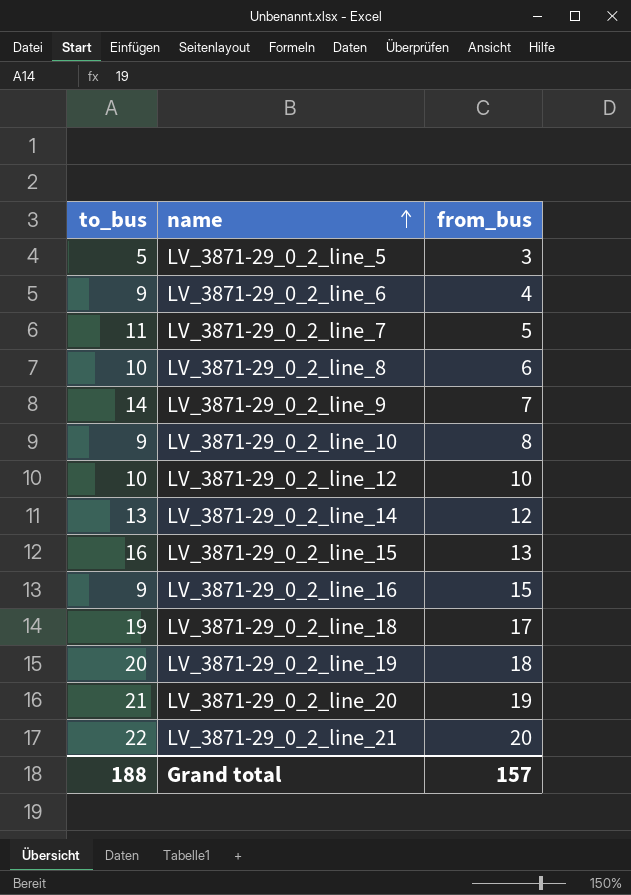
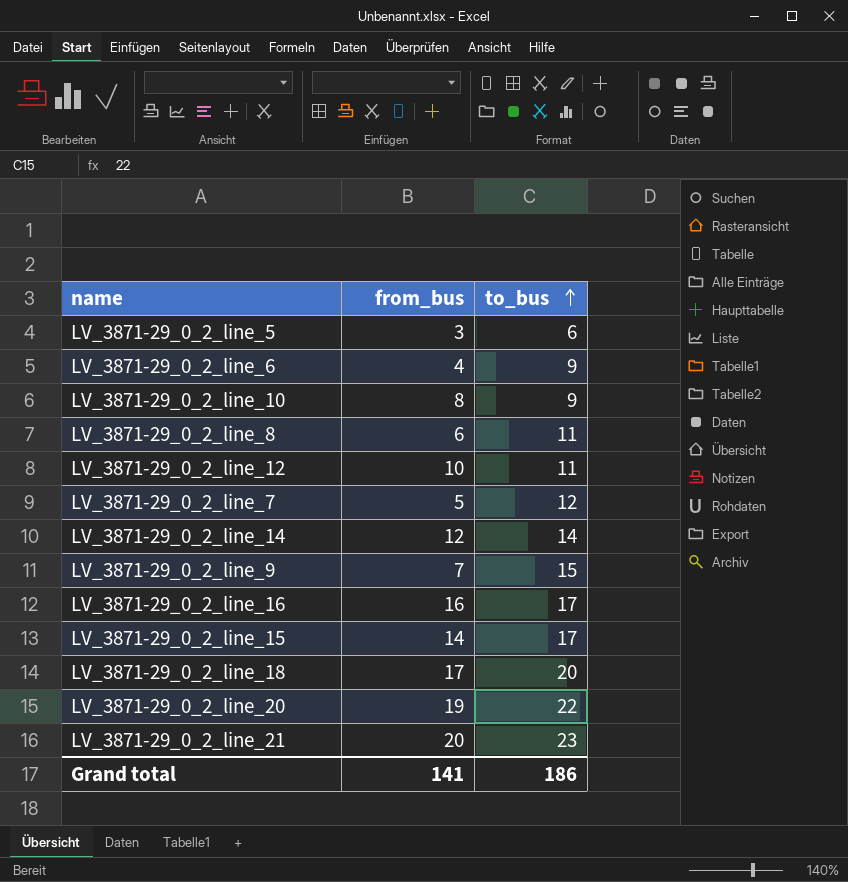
row order: name ascending -> to_bus ascending
column to_bus | position: 1 -> 3
row LV_3871-29_0_2_line_19: 20 | 18 -> none
LV_3871-29_0_2_line_5 | to_bus: 5 -> 6
LV_3871-29_0_2_line_8 | to_bus: 10 -> 11
LV_3871-29_0_2_line_12 | to_bus: 10 -> 11
LV_3871-29_0_2_line_7 | to_bus: 11 -> 12
LV_3871-29_0_2_line_14 | to_bus: 13 -> 14
LV_3871-29_0_2_line_9 | to_bus: 14 -> 15
LV_3871-29_0_2_line_16 | from_bus: 15 -> 16
LV_3871-29_0_2_line_16 | to_bus: 9 -> 17
LV_3871-29_0_2_line_15 | from_bus: 13 -> 14
LV_3871-29_0_2_line_15 | to_bus: 16 -> 17
LV_3871-29_0_2_line_18 | to_bus: 19 -> 20
LV_3871-29_0_2_line_20 | to_bus: 21 -> 22
LV_3871-29_0_2_line_21 | to_bus: 22 -> 23
Grand total | from_bus: 157 -> 141
Grand total | to_bus: 188 -> 186

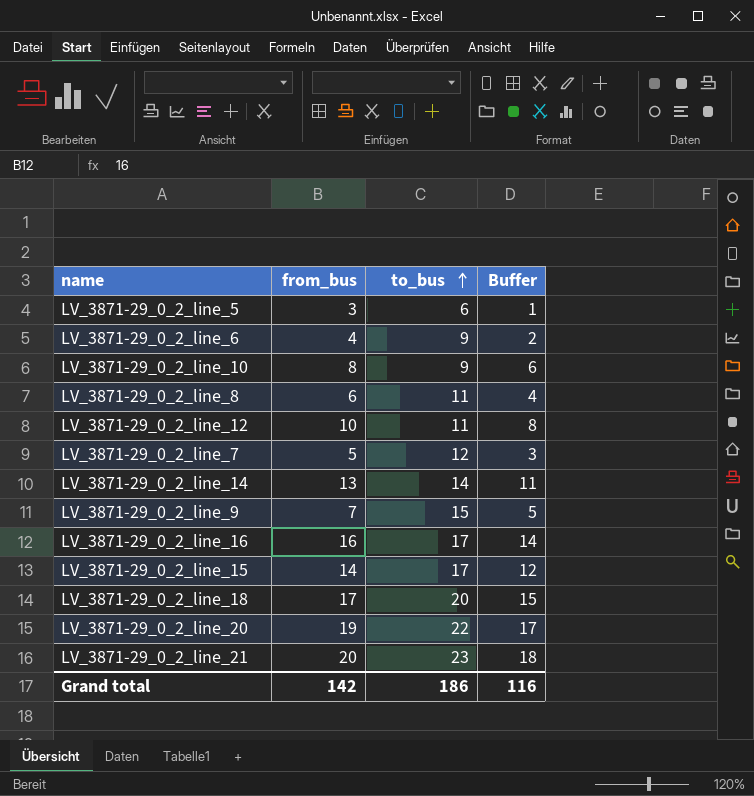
column Buffer | formula: none -> [from_bus] - 2
LV_3871-29_0_2_line_14 | from_bus: 12 -> 13
Grand total | from_bus: 141 -> 142

